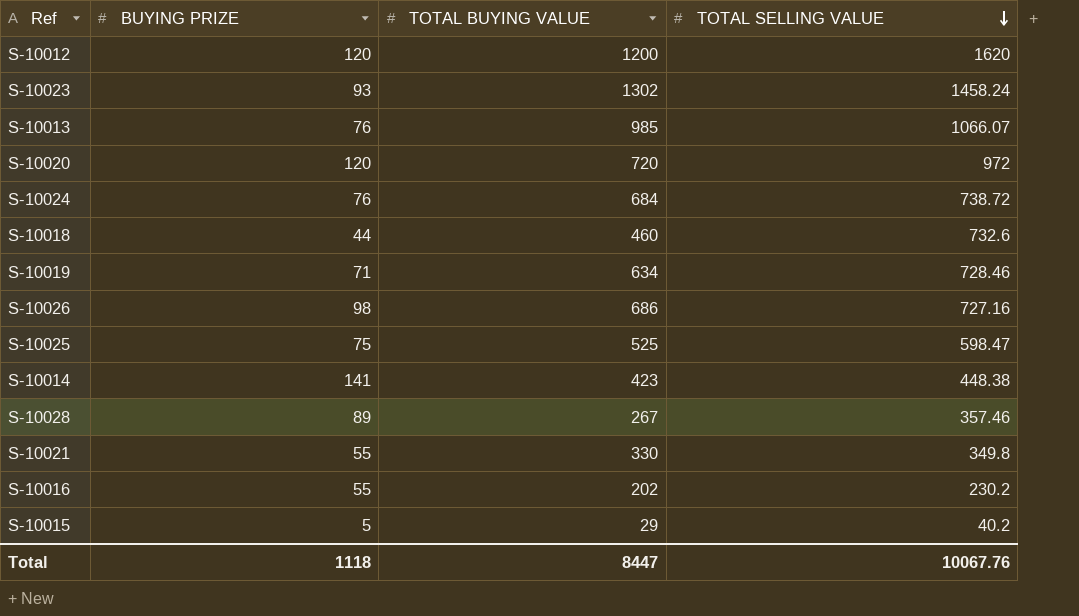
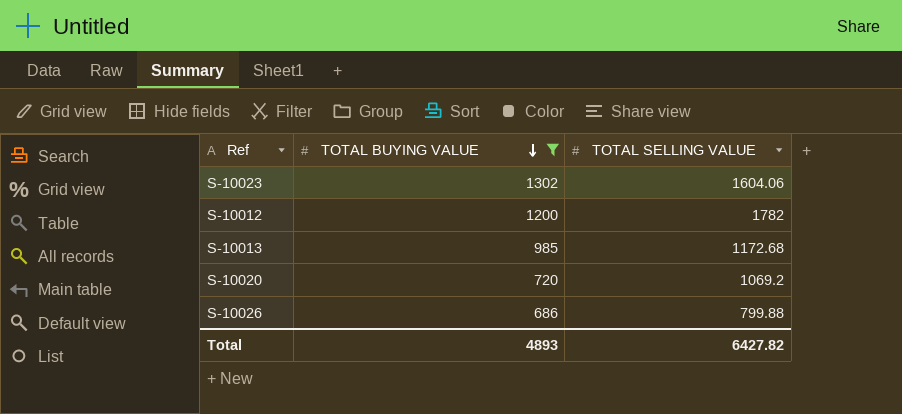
filter: none -> TOTAL BUYING VALUE >= 686
row order: TOTAL SELLING VALUE descending -> TOTAL BUYING VALUE descending
column BUYING PRIZE | position: 2 -> none
S-10023 | TOTAL SELLING VALUE: 1458.24 -> 1604.06
S-10012 | TOTAL SELLING VALUE: 1620 -> 1782
S-10013 | TOTAL SELLING VALUE: 1066.07 -> 1172.68
S-10020 | TOTAL SELLING VALUE: 972 -> 1069.2
S-10026 | TOTAL SELLING VALUE: 727.16 -> 799.88
Total | TOTAL BUYING VALUE: 8447 -> 4893
Total | TOTAL SELLING VALUE: 10067.76 -> 6427.82

